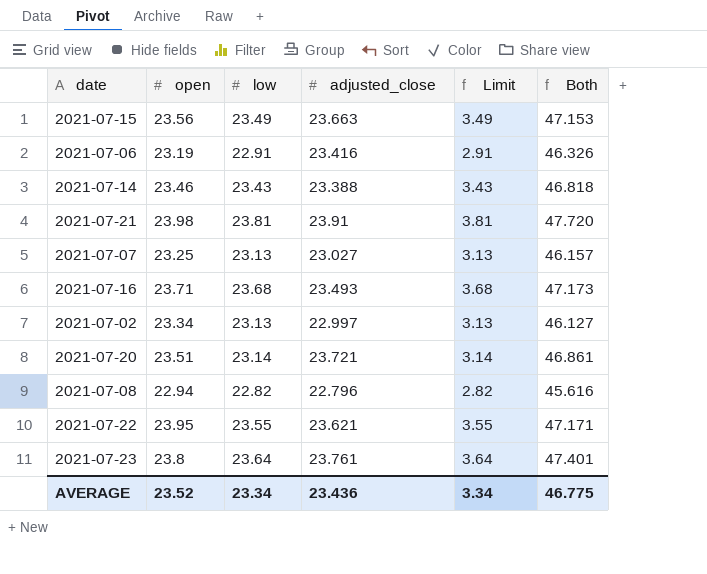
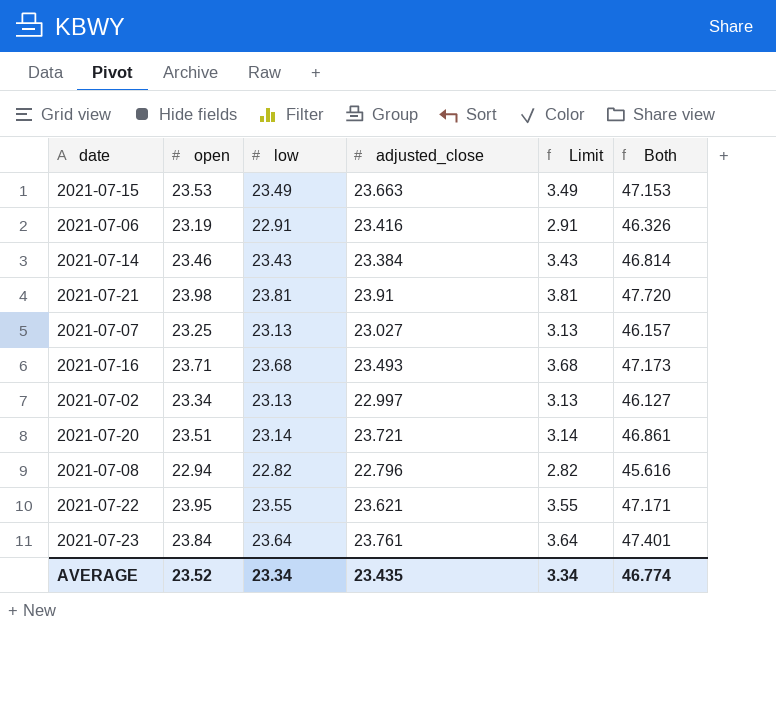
2021-07-15 | open: 23.56 -> 23.53
2021-07-14 | adjusted_close: 23.388 -> 23.384
2021-07-14 | Both: 46.818 -> 46.814
2021-07-23 | open: 23.8 -> 23.84
AVERAGE | adjusted_close: 23.436 -> 23.435
AVERAGE | Both: 46.775 -> 46.774

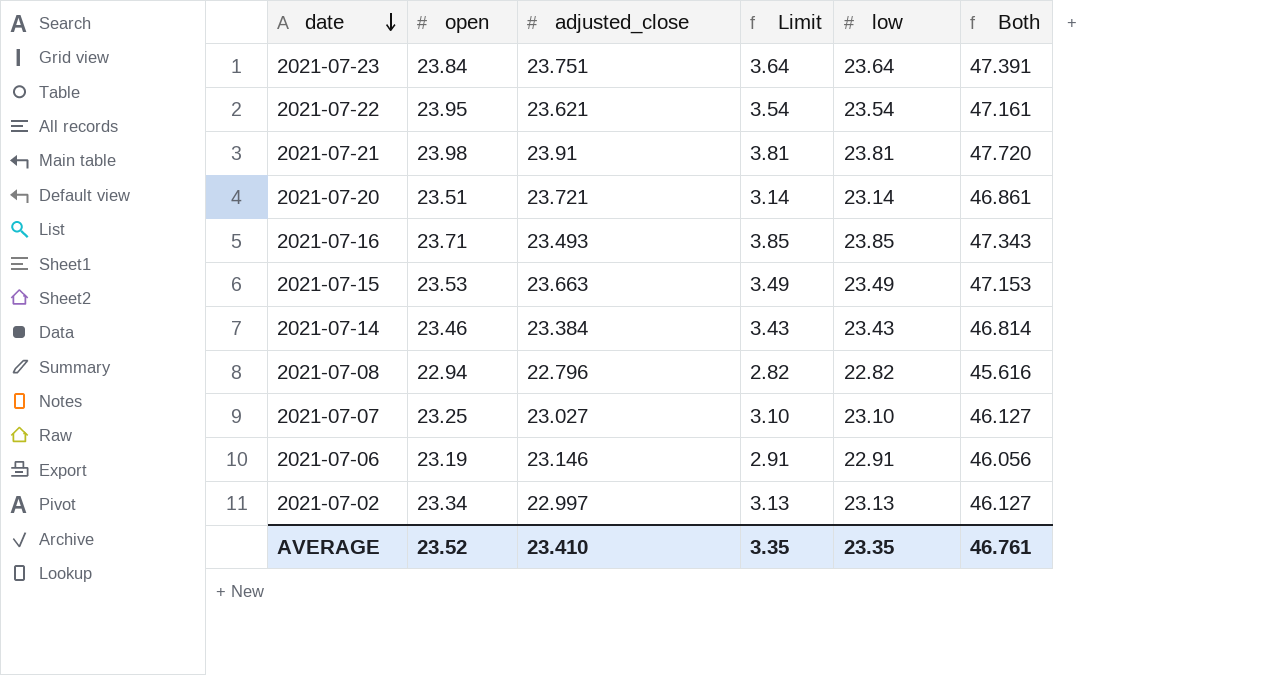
row order: none -> date descending
column low | position: 3 -> 5
2021-07-23 | adjusted_close: 23.761 -> 23.751
2021-07-23 | Both: 47.401 -> 47.391
2021-07-22 | Limit: 3.55 -> 3.54
2021-07-22 | low: 23.55 -> 23.54
2021-07-22 | Both: 47.171 -> 47.161
2021-07-16 | Limit: 3.68 -> 3.85
2021-07-16 | low: 23.68 -> 23.85
2021-07-16 | Both: 47.173 -> 47.343
2021-07-07 | Limit: 3.13 -> 3.10
2021-07-07 | low: 23.13 -> 23.10
2021-07-07 | Both: 46.157 -> 46.127
2021-07-06 | adjusted_close: 23.416 -> 23.146
2021-07-06 | Both: 46.326 -> 46.056
AVERAGE | adjusted_close: 23.435 -> 23.410
AVERAGE | Limit: 3.34 -> 3.35
AVERAGE | low: 23.34 -> 23.35
AVERAGE | Both: 46.774 -> 46.761

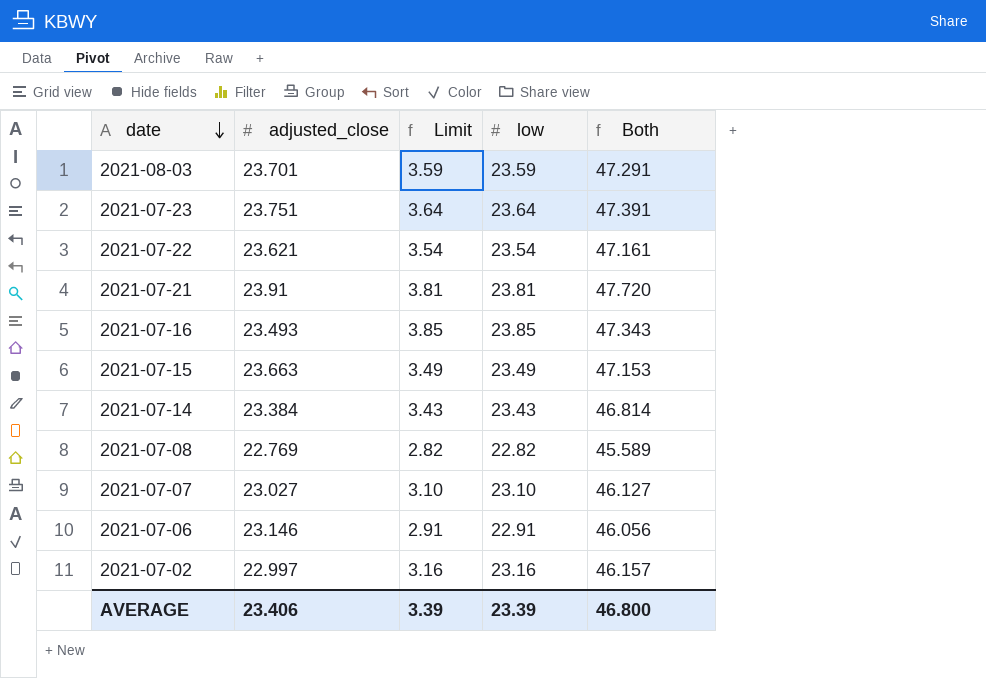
column open | position: 2 -> none
row 2021-07-20: 23.51 | 23.721 | 3.14 | 23.14 | 46.861 -> none
row 2021-08-03: none -> 23.701 | 3.59 | 23.59 | 47.291
2021-07-08 | adjusted_close: 22.796 -> 22.769
2021-07-08 | Both: 45.616 -> 45.589
2021-07-02 | Limit: 3.13 -> 3.16
2021-07-02 | low: 23.13 -> 23.16
2021-07-02 | Both: 46.127 -> 46.157
AVERAGE | adjusted_close: 23.410 -> 23.406
AVERAGE | Limit: 3.35 -> 3.39
AVERAGE | low: 23.35 -> 23.39
AVERAGE | Both: 46.761 -> 46.800

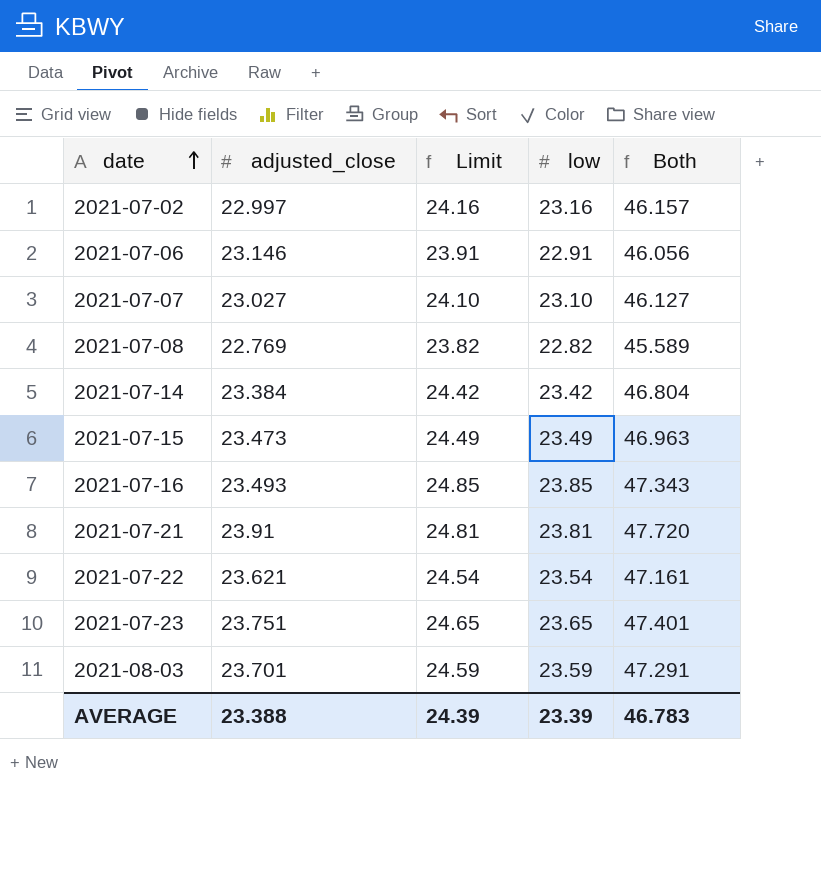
row order: date descending -> date ascending
column Limit | formula: [low] - 20 -> [low] + 1
2021-07-14 | low: 23.43 -> 23.42
2021-07-14 | Both: 46.814 -> 46.804
2021-07-15 | adjusted_close: 23.663 -> 23.473
2021-07-15 | Both: 47.153 -> 46.963
2021-07-23 | low: 23.64 -> 23.65
2021-07-23 | Both: 47.391 -> 47.401
AVERAGE | adjusted_close: 23.406 -> 23.388
AVERAGE | Limit: 3.39 -> 24.39
AVERAGE | Both: 46.800 -> 46.783

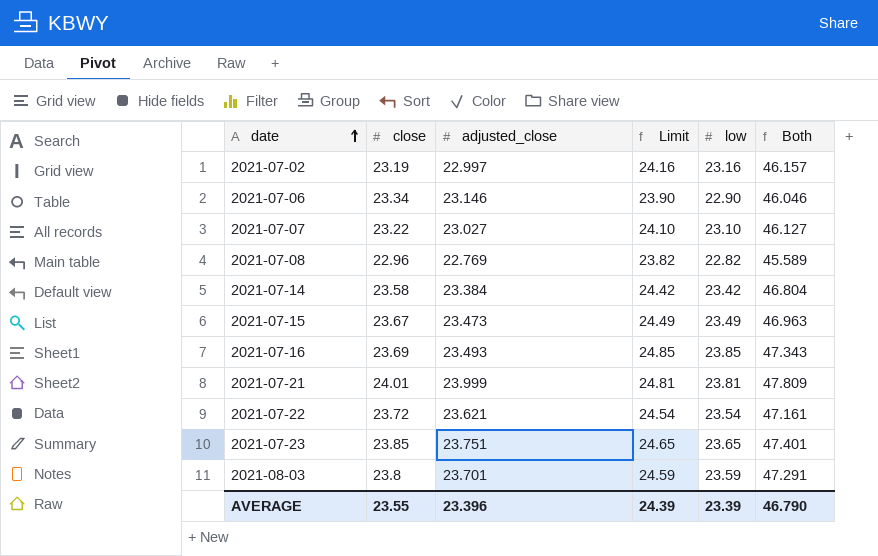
column close | position: none -> 2
2021-07-06 | Limit: 23.91 -> 23.90
2021-07-06 | low: 22.91 -> 22.90
2021-07-06 | Both: 46.056 -> 46.046
2021-07-21 | adjusted_close: 23.91 -> 23.999
2021-07-21 | Both: 47.720 -> 47.809
AVERAGE | adjusted_close: 23.388 -> 23.396
AVERAGE | Both: 46.783 -> 46.790

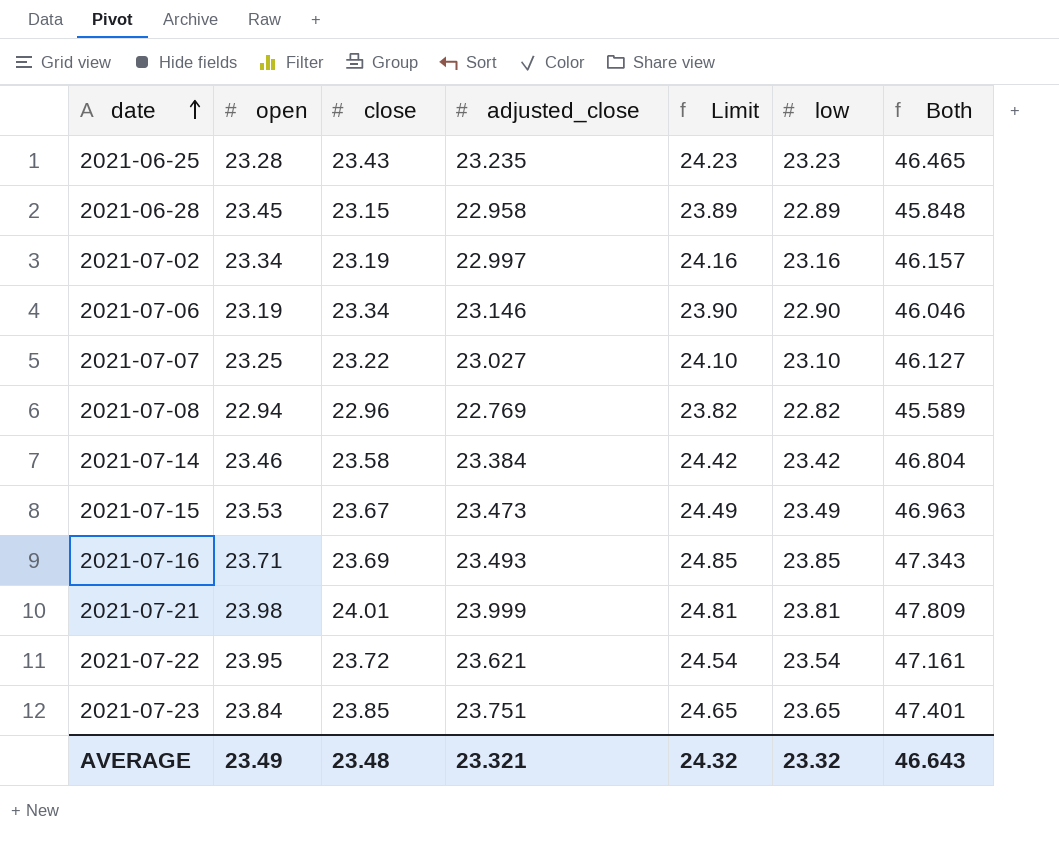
column open | position: none -> 2
row 2021-08-03: 23.8 | 23.701 | 24.59 | 23.59 | 47.291 -> none
row 2021-06-25: none -> 23.28 | 23.43 | 23.235 | 24.23 | 23.23 | 46.465
row 2021-06-28: none -> 23.45 | 23.15 | 22.958 | 23.89 | 22.89 | 45.848
AVERAGE | close: 23.55 -> 23.48
AVERAGE | adjusted_close: 23.396 -> 23.321
AVERAGE | Limit: 24.39 -> 24.32
AVERAGE | low: 23.39 -> 23.32
AVERAGE | Both: 46.790 -> 46.643

